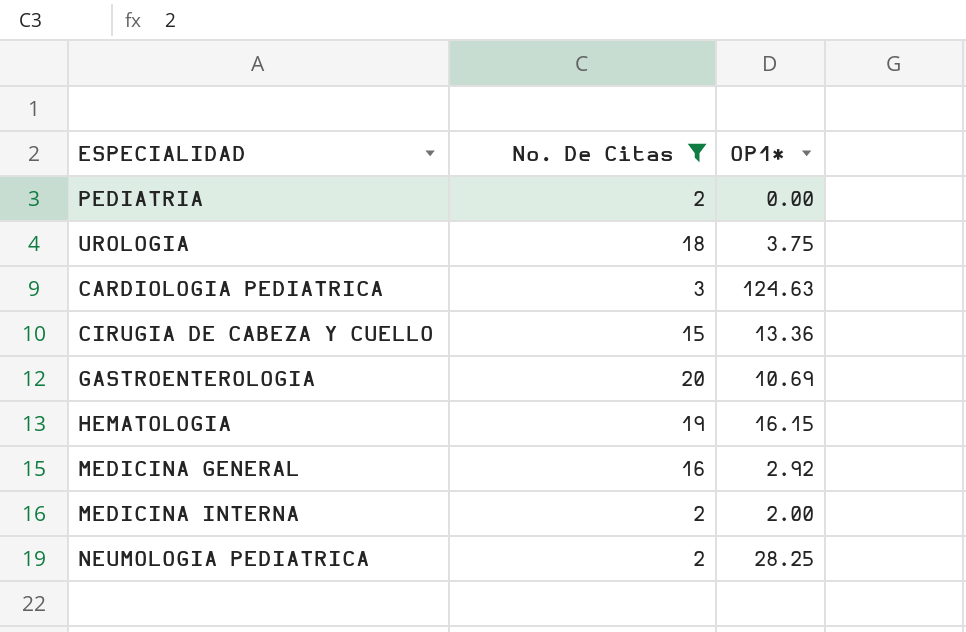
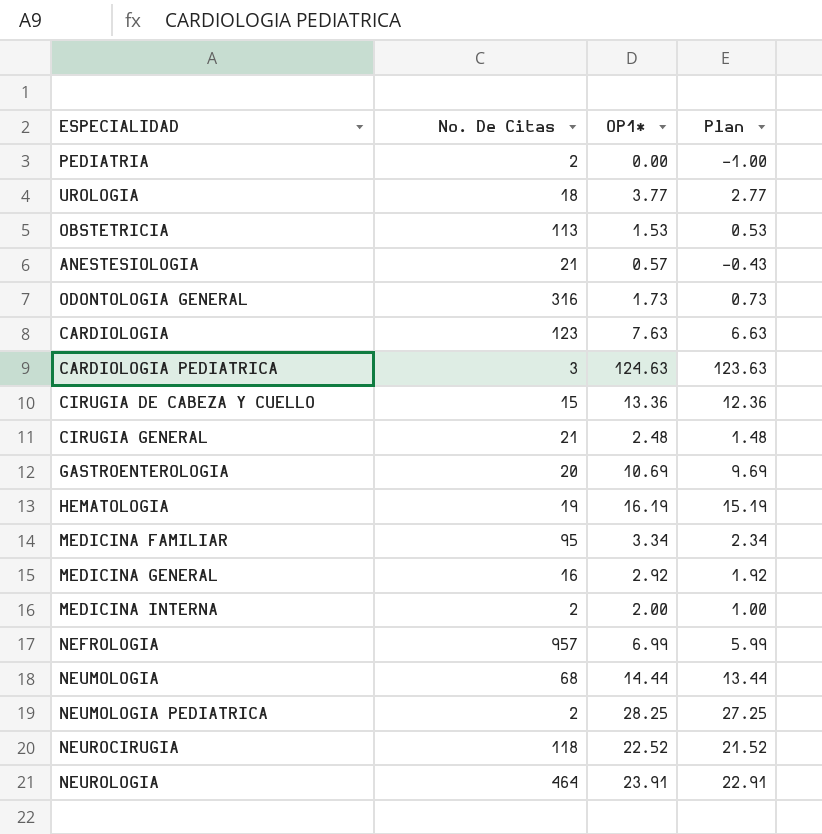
filter: No. De Citas <= 20 -> none
column Plan | formula: none -> [OP1*] - 1
UROLOGIA | OP1*: 3.75 -> 3.77
HEMATOLOGIA | OP1*: 16.15 -> 16.19

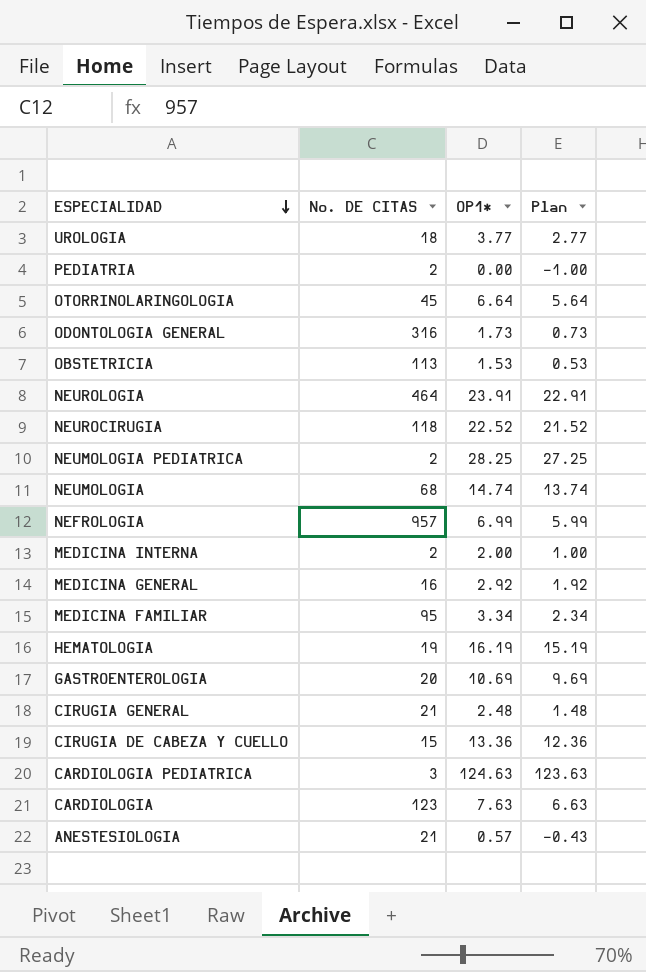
row order: none -> ESPECIALIDAD descending
column name: No. De Citas -> No. DE CITAS
row OTORRINOLARINGOLOGIA: none -> 45 | 6.64 | 5.64
NEUMOLOGIA | OP1*: 14.44 -> 14.74
NEUMOLOGIA | Plan: 13.44 -> 13.74

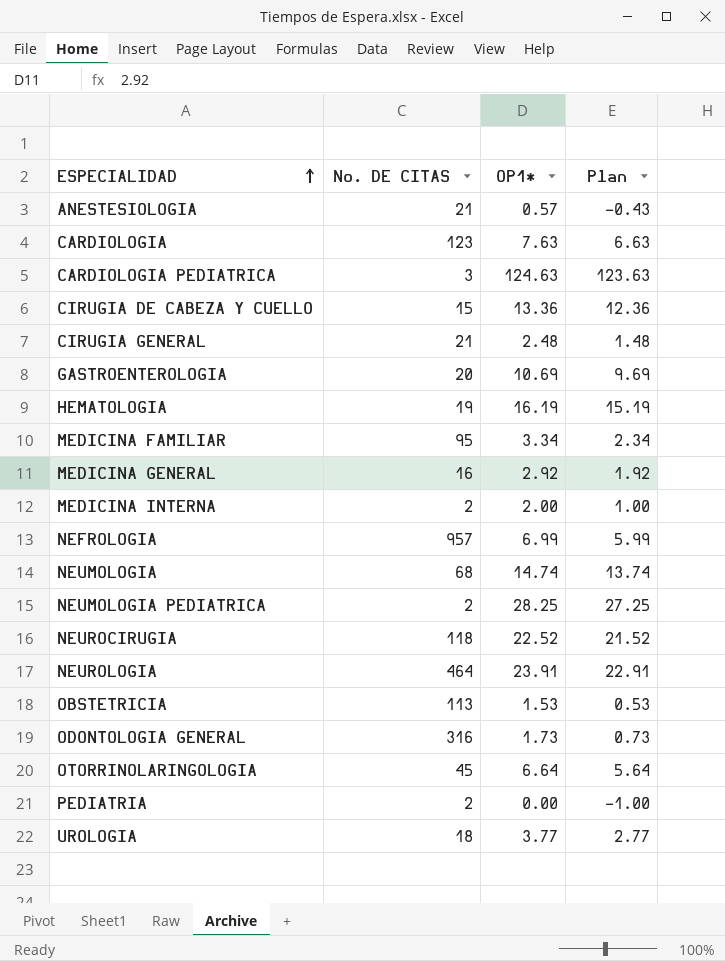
row order: ESPECIALIDAD descending -> ESPECIALIDAD ascending

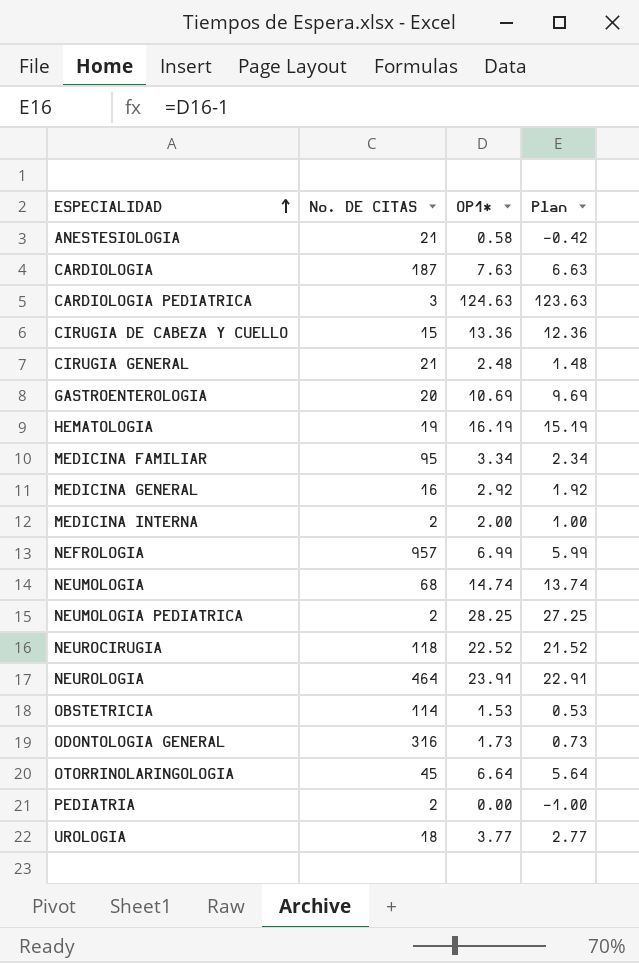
ANESTESIOLOGIA | OP1*: 0.57 -> 0.58
ANESTESIOLOGIA | Plan: -0.43 -> -0.42
CARDIOLOGIA | No. DE CITAS: 123 -> 187
OBSTETRICIA | No. DE CITAS: 113 -> 114

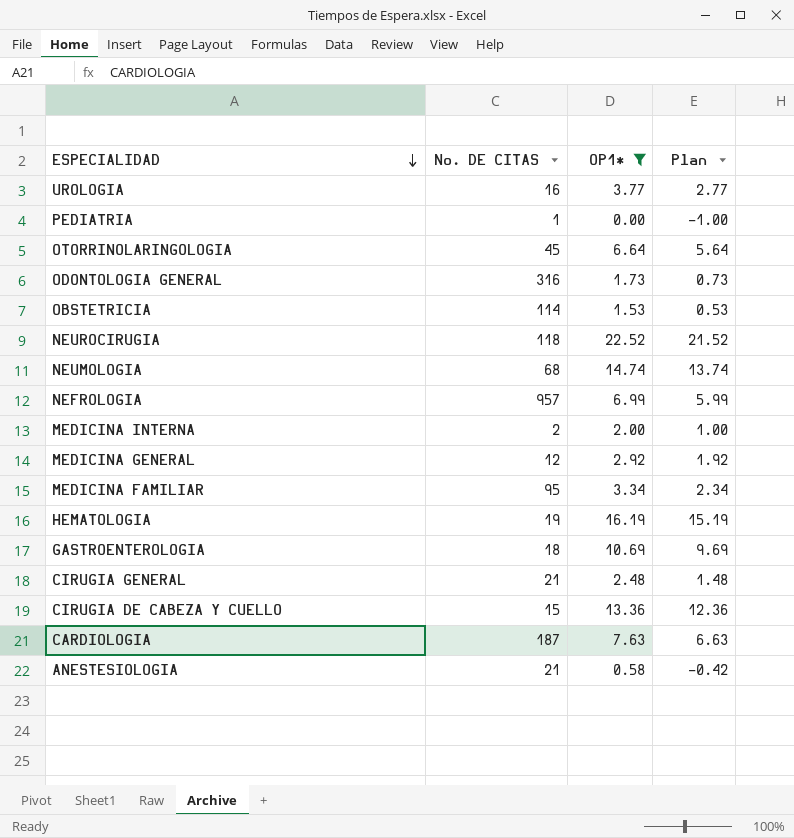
filter: none -> OP1* <= 22.52
row order: ESPECIALIDAD ascending -> ESPECIALIDAD descending
UROLOGIA | No. DE CITAS: 18 -> 16
PEDIATRIA | No. DE CITAS: 2 -> 1
MEDICINA GENERAL | No. DE CITAS: 16 -> 12
GASTROENTEROLOGIA | No. DE CITAS: 20 -> 18

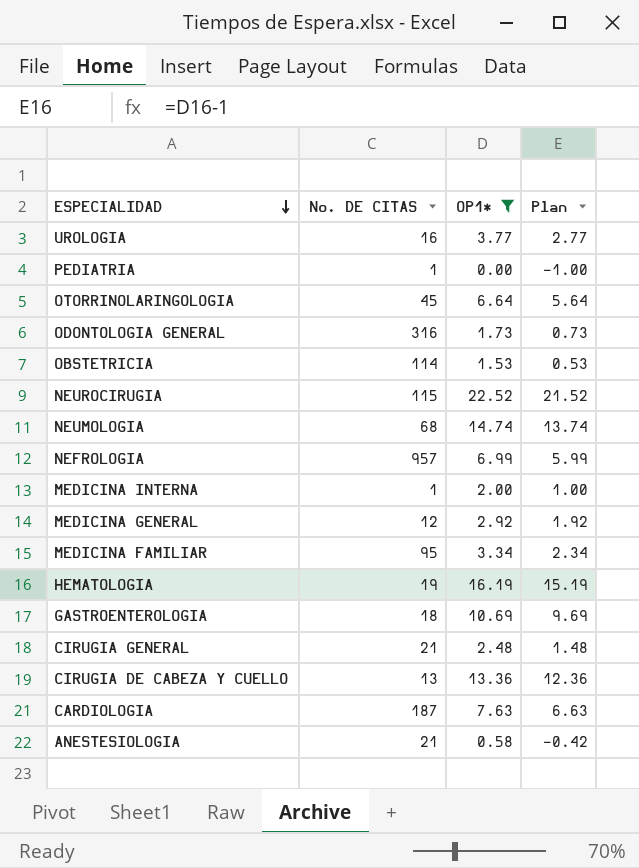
NEUROCIRUGIA | No. DE CITAS: 118 -> 115
MEDICINA INTERNA | No. DE CITAS: 2 -> 1
CIRUGIA DE CABEZA Y CUELLO | No. DE CITAS: 15 -> 13

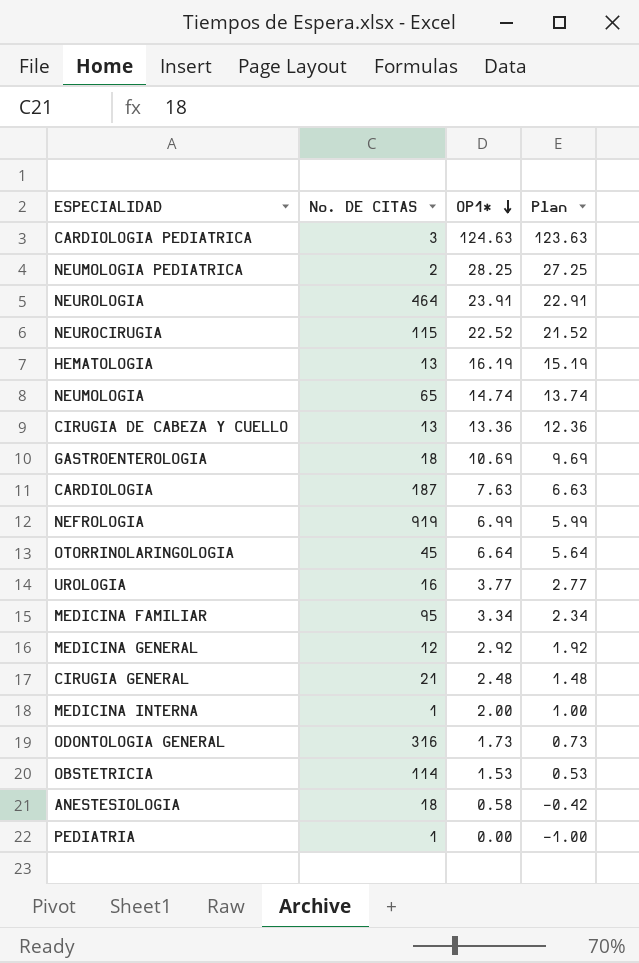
filter: OP1* <= 22.52 -> none
row order: ESPECIALIDAD descending -> OP1* descending
HEMATOLOGIA | No. DE CITAS: 19 -> 13
NEUMOLOGIA | No. DE CITAS: 68 -> 65
NEFROLOGIA | No. DE CITAS: 957 -> 919
ANESTESIOLOGIA | No. DE CITAS: 21 -> 18

